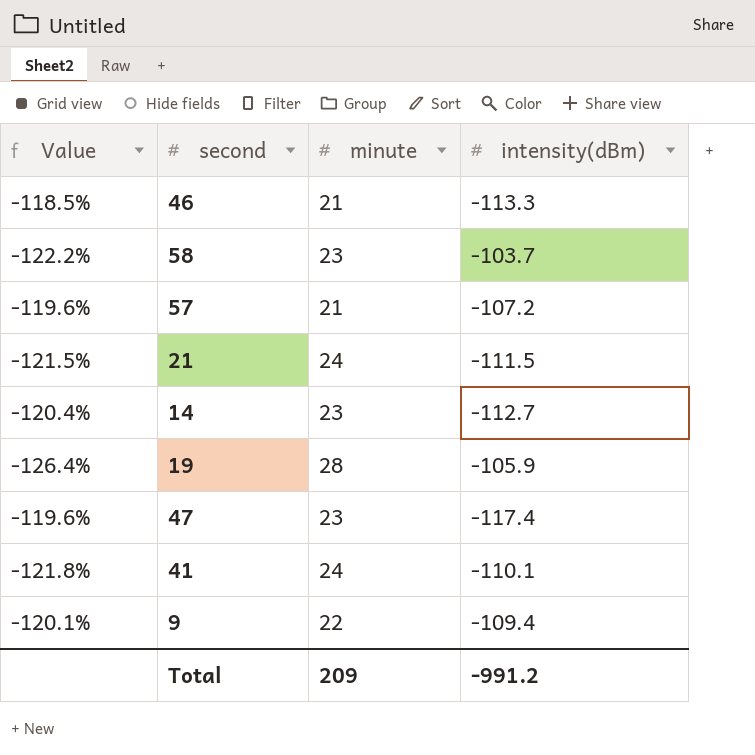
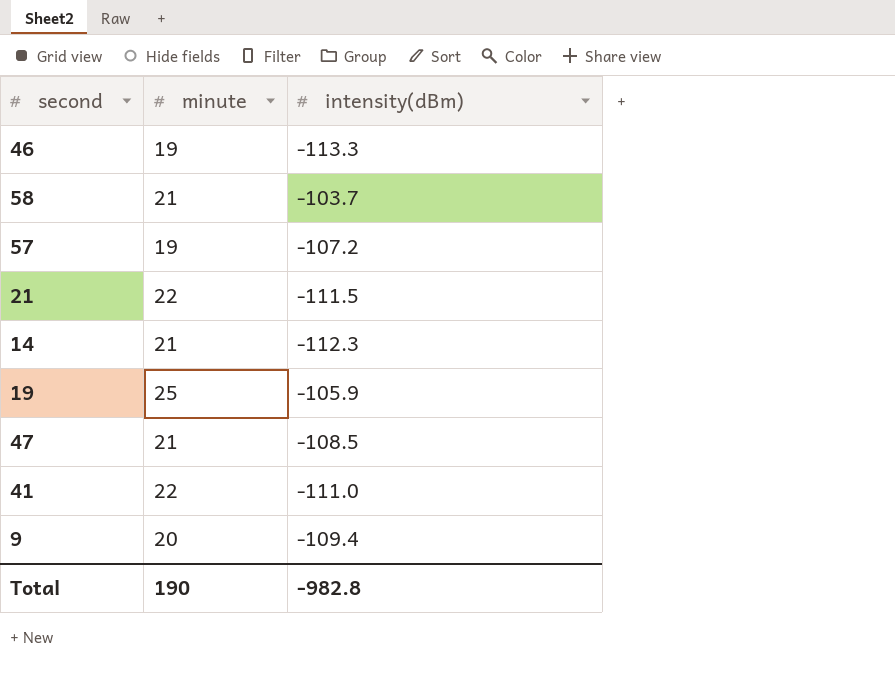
column Value | formula: ([minute] - [intensity(dBm)]) / [intensity(dBm)] -> none
46 | minute: 21 -> 19
58 | minute: 23 -> 21
57 | minute: 21 -> 19
21 | minute: 24 -> 22
14 | minute: 23 -> 21
14 | intensity(dBm): -112.7 -> -112.3
19 | minute: 28 -> 25
47 | minute: 23 -> 21
47 | intensity(dBm): -117.4 -> -108.5
41 | minute: 24 -> 22
41 | intensity(dBm): -110.1 -> -111.0
9 | minute: 22 -> 20
Total | minute: 209 -> 190
Total | intensity(dBm): -991.2 -> -982.8

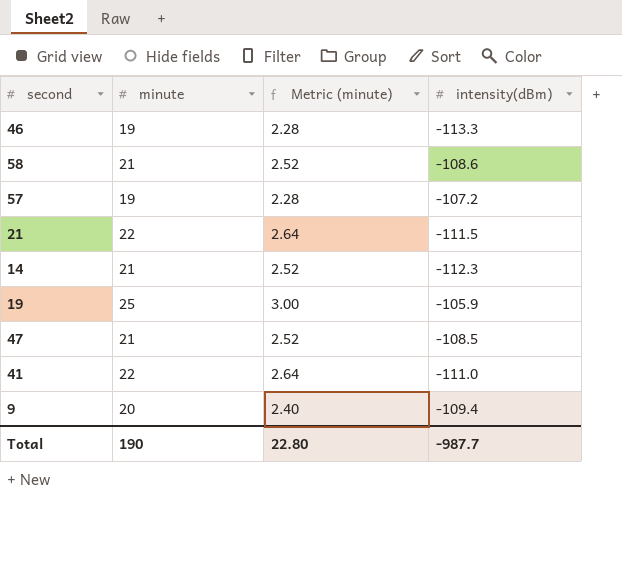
column Metric (minute) | formula: none -> [minute] * 0.12
58 | intensity(dBm): -103.7 -> -108.6
Total | intensity(dBm): -982.8 -> -987.7

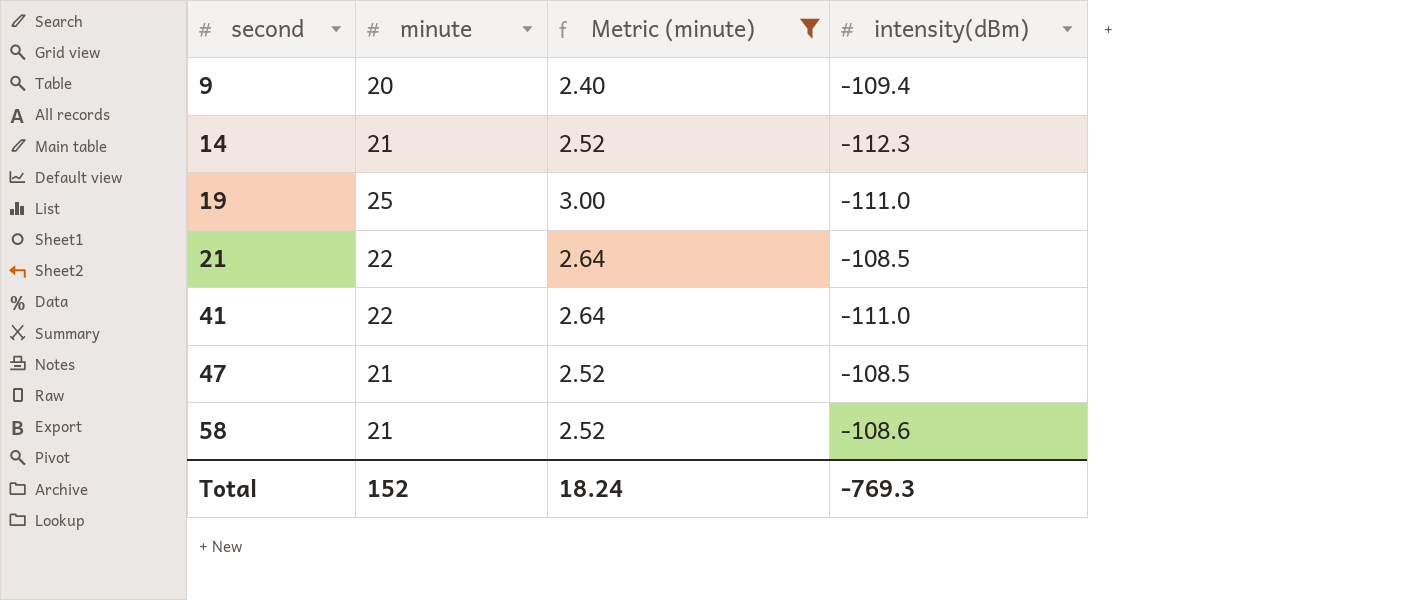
filter: none -> Metric (minute) != 2.28
row order: none -> second ascending
19 | intensity(dBm): -105.9 -> -111.0
21 | intensity(dBm): -111.5 -> -108.5
Total | minute: 190 -> 152
Total | Metric (minute): 22.80 -> 18.24
Total | intensity(dBm): -987.7 -> -769.3

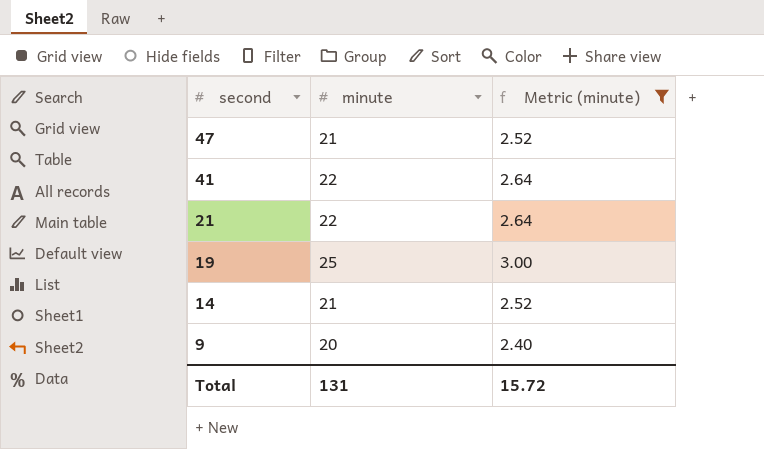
row order: second ascending -> second descending
column intensity(dBm) | position: 4 -> none
row 58: 21 | 2.52 | -108.6 -> none
Total | minute: 152 -> 131
Total | Metric (minute): 18.24 -> 15.72

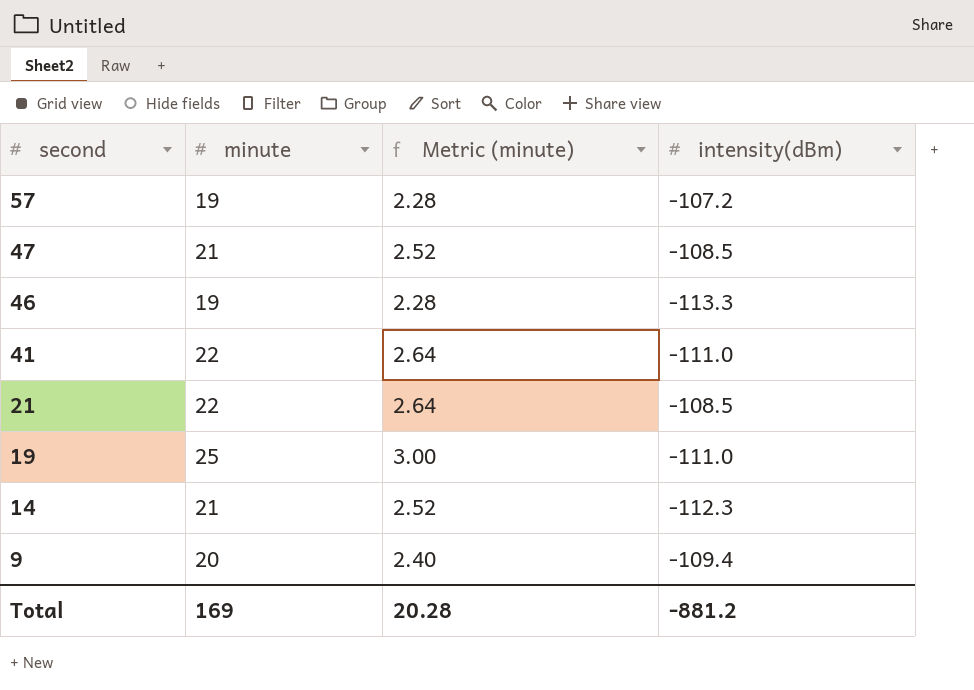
filter: Metric (minute) != 2.28 -> none
column intensity(dBm) | position: none -> 4
Total | minute: 131 -> 169
Total | Metric (minute): 15.72 -> 20.28

